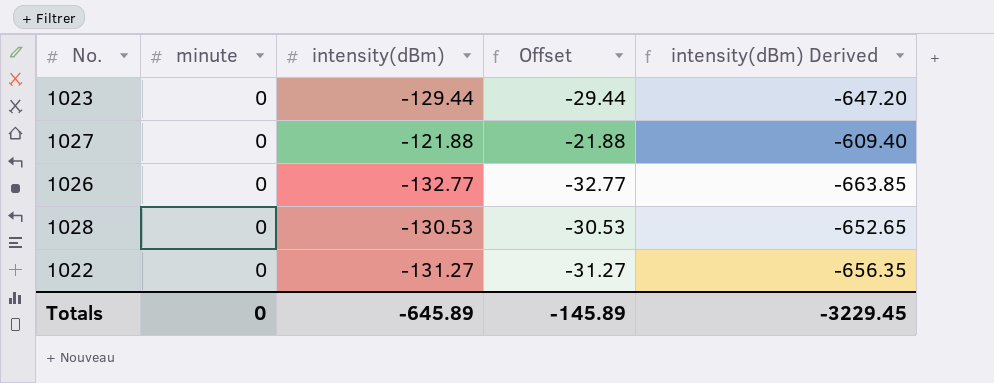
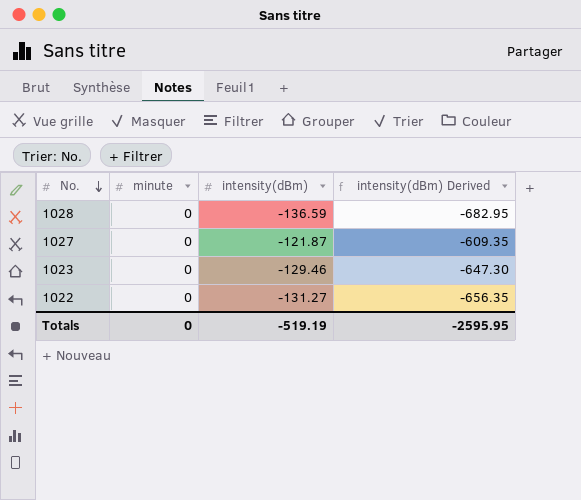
row order: none -> No. descending
column Offset | formula: [intensity(dBm)] + 100 -> none
row 1026: 0 | -132.77 | -32.77 | -663.85 -> none
1028 | intensity(dBm): -130.53 -> -136.59
1028 | intensity(dBm) Derived: -652.65 -> -682.95
1027 | intensity(dBm): -121.88 -> -121.87
1027 | intensity(dBm) Derived: -609.40 -> -609.35
1023 | intensity(dBm): -129.44 -> -129.46
1023 | intensity(dBm) Derived: -647.20 -> -647.30
Totals | intensity(dBm): -645.89 -> -519.19
Totals | intensity(dBm) Derived: -3229.45 -> -2595.95

